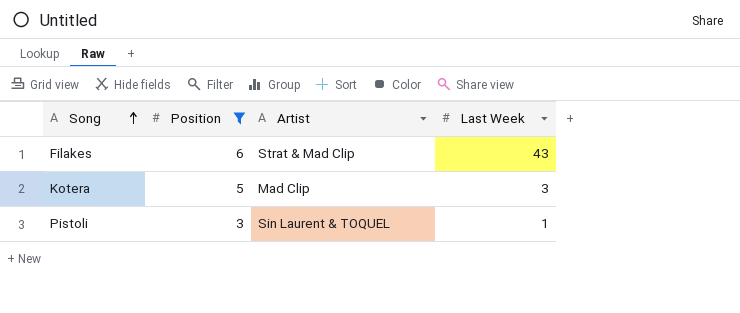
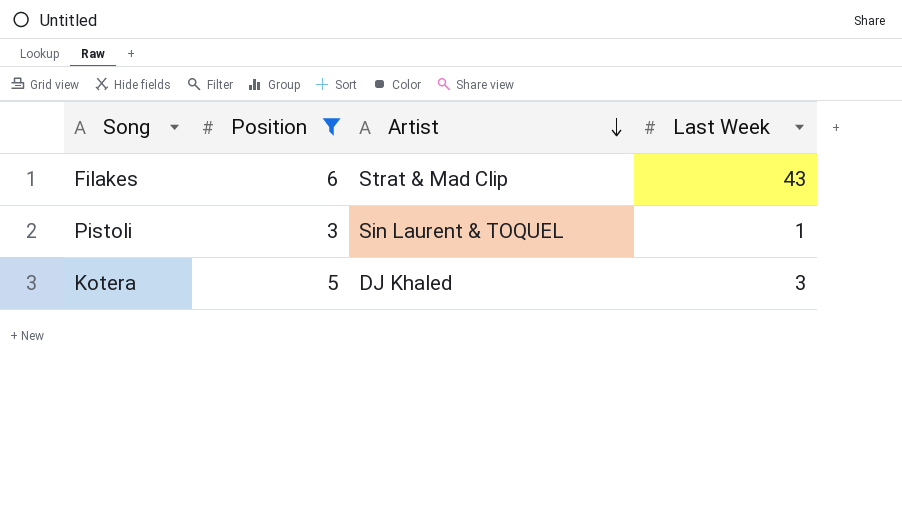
row order: Song ascending -> Artist descending
Kotera | Artist: Mad Clip -> DJ Khaled

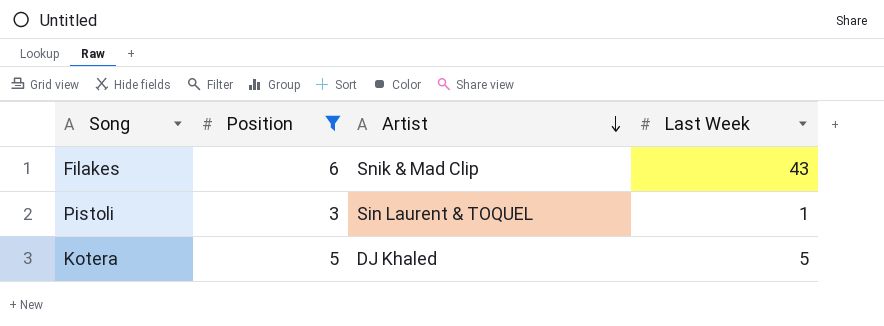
Filakes | Artist: Strat & Mad Clip -> Snik & Mad Clip
Kotera | Last Week: 3 -> 5

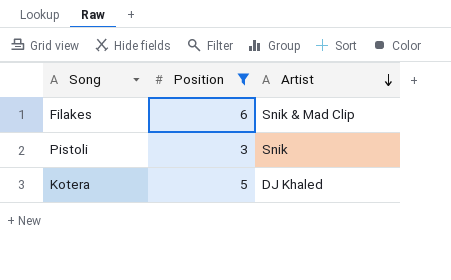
column Last Week | position: 4 -> none
Pistoli | Artist: Sin Laurent & TOQUEL -> Snik

